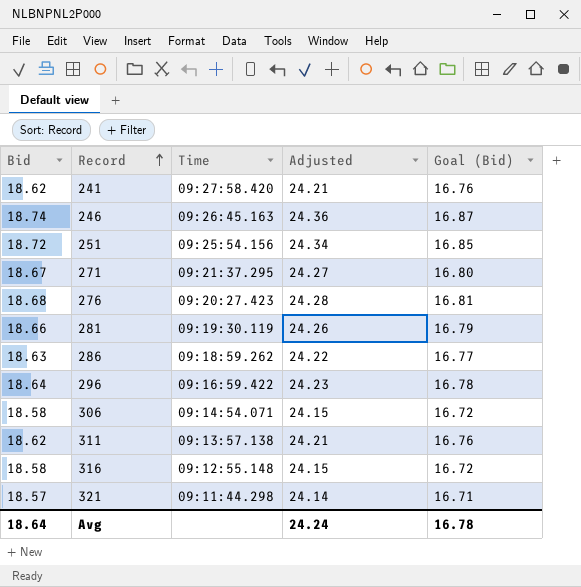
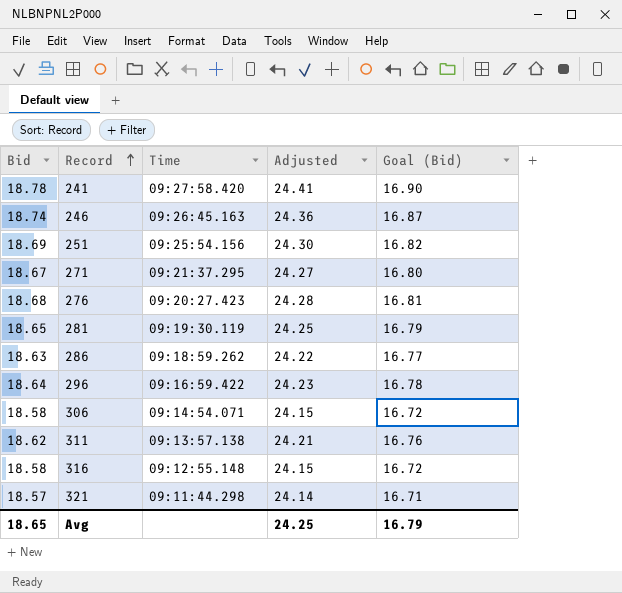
241 | Bid: 18.62 -> 18.78
241 | Adjusted: 24.21 -> 24.41
241 | Goal (Bid): 16.76 -> 16.90
251 | Bid: 18.72 -> 18.69
251 | Adjusted: 24.34 -> 24.30
251 | Goal (Bid): 16.85 -> 16.82
281 | Bid: 18.66 -> 18.65
281 | Adjusted: 24.26 -> 24.25
Avg | Bid: 18.64 -> 18.65
Avg | Adjusted: 24.24 -> 24.25
Avg | Goal (Bid): 16.78 -> 16.79

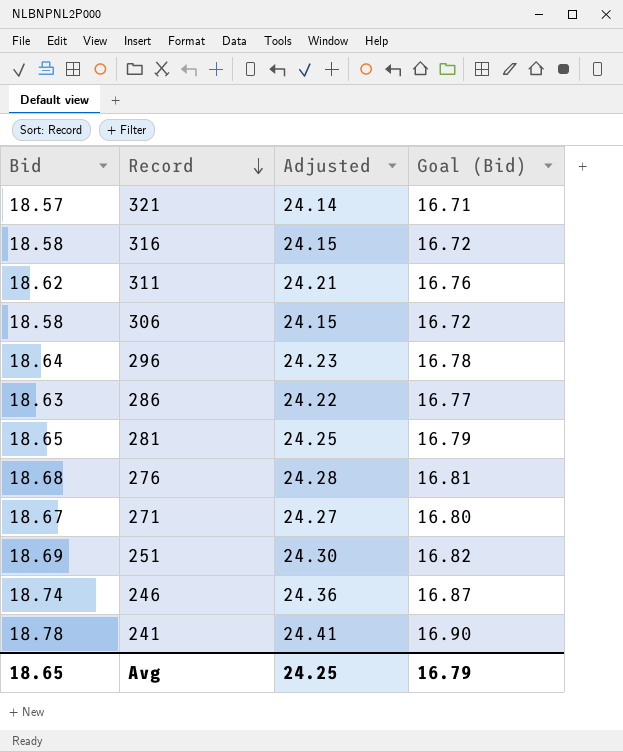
row order: Record ascending -> Record descending
column Time | position: 3 -> none

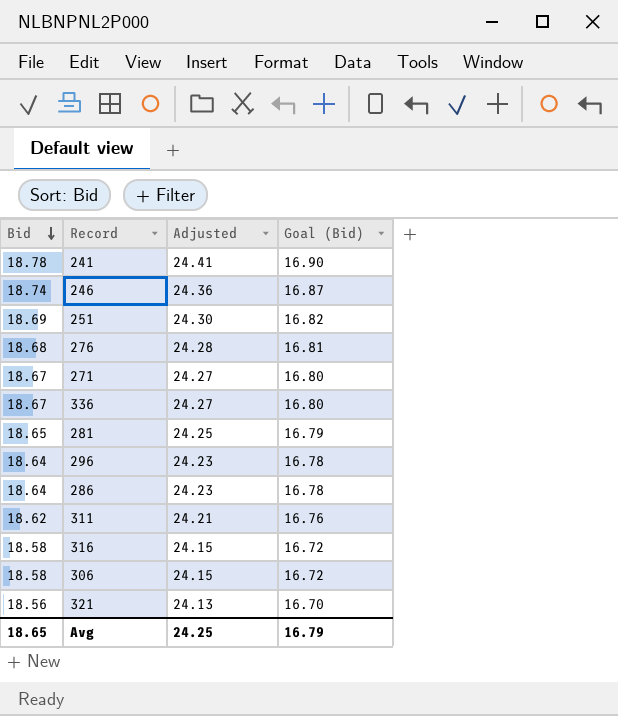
row order: Record descending -> Bid descending
row 336: none -> 18.67 | 24.27 | 16.80
286 | Bid: 18.63 -> 18.64
286 | Adjusted: 24.22 -> 24.23
286 | Goal (Bid): 16.77 -> 16.78
321 | Bid: 18.57 -> 18.56
321 | Adjusted: 24.14 -> 24.13
321 | Goal (Bid): 16.71 -> 16.70

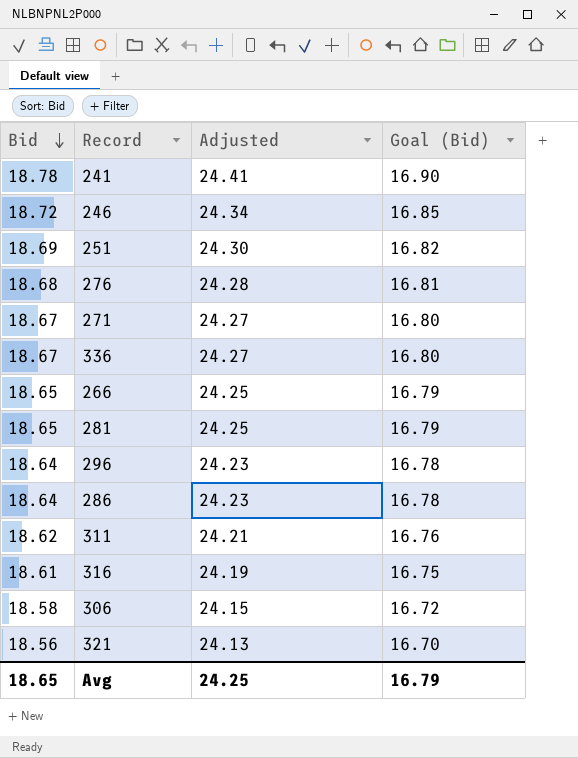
246 | Bid: 18.74 -> 18.72
246 | Adjusted: 24.36 -> 24.34
246 | Goal (Bid): 16.87 -> 16.85
row 266: none -> 18.65 | 24.25 | 16.79
316 | Bid: 18.58 -> 18.61
316 | Adjusted: 24.15 -> 24.19
316 | Goal (Bid): 16.72 -> 16.75

